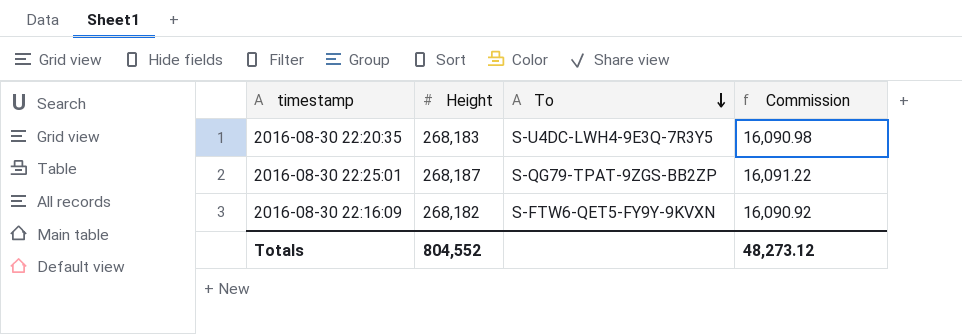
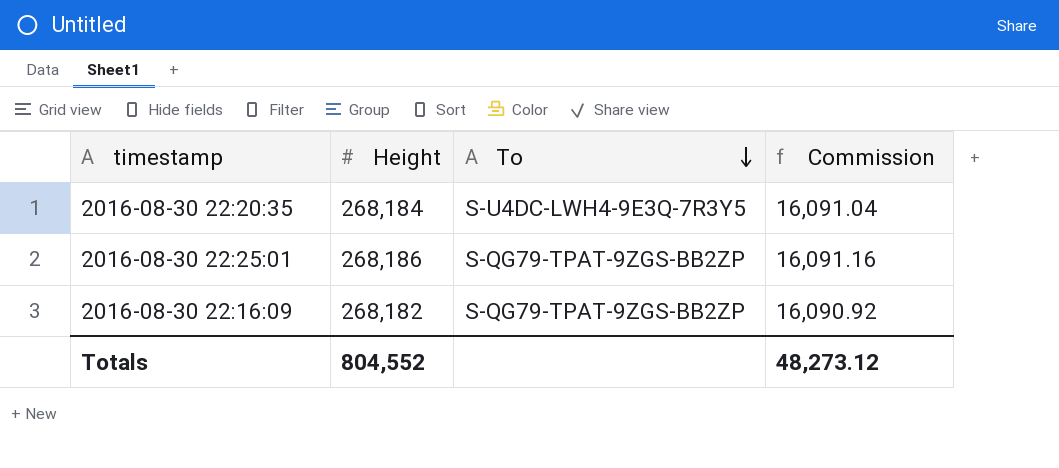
2016-08-30 22:20:35 | Height: 268,183 -> 268,184
2016-08-30 22:20:35 | Commission: 16,090.98 -> 16,091.04
2016-08-30 22:25:01 | Height: 268,187 -> 268,186
2016-08-30 22:25:01 | Commission: 16,091.22 -> 16,091.16
2016-08-30 22:16:09 | To: S-FTW6-QET5-FY9Y-9KVXN -> S-QG79-TPAT-9ZGS-BB2ZP

